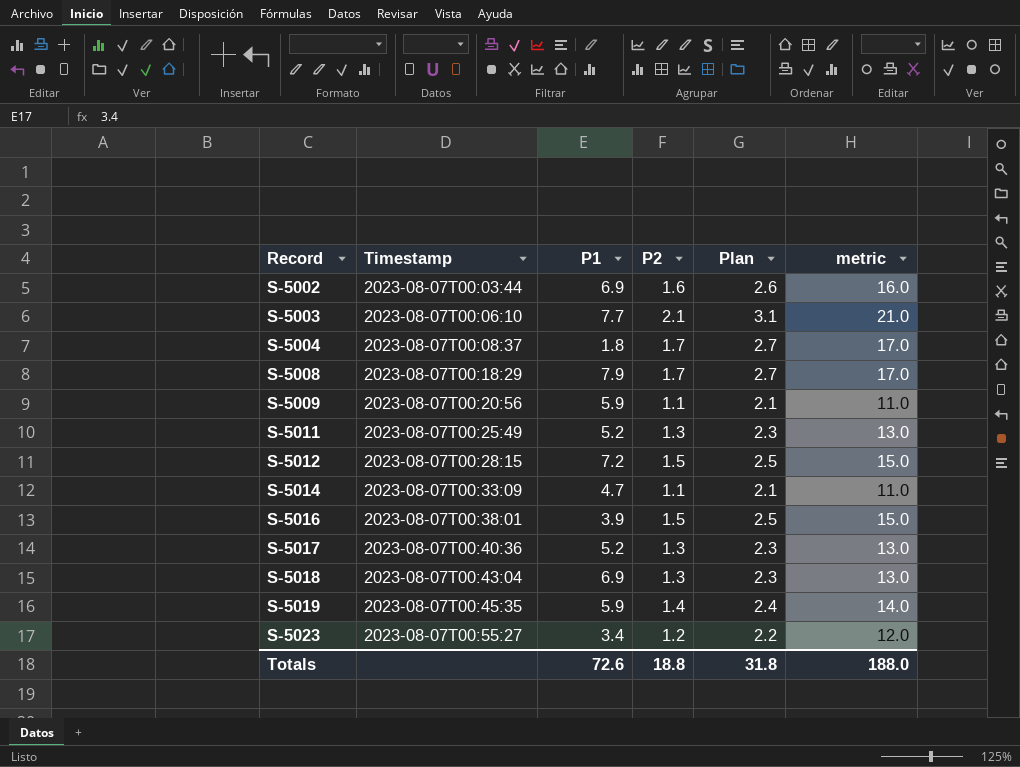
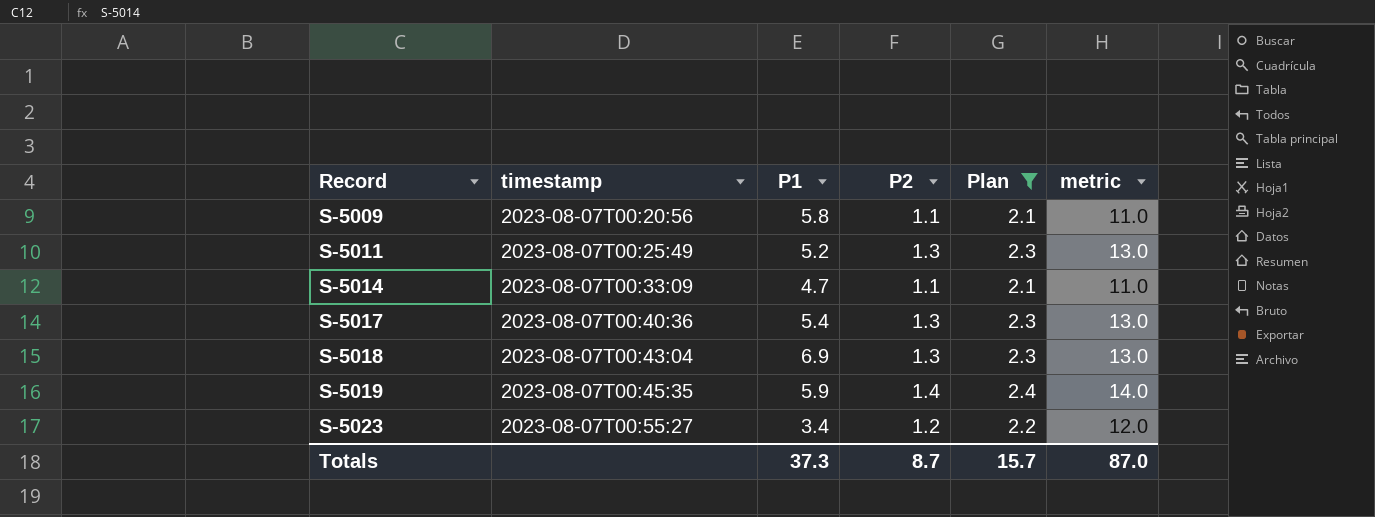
filter: none -> Plan <= 2.4
column name: Timestamp -> timestamp
S-5009 | P1: 5.9 -> 5.8
S-5017 | P1: 5.2 -> 5.4
Totals | P1: 72.6 -> 37.3
Totals | P2: 18.8 -> 8.7
Totals | Plan: 31.8 -> 15.7
Totals | metric: 188.0 -> 87.0

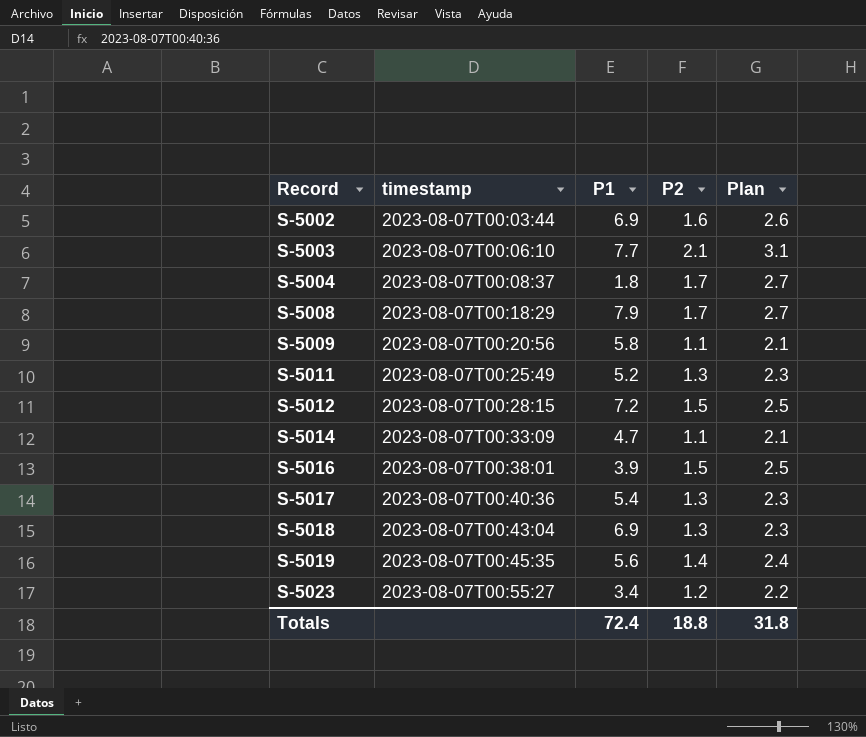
filter: Plan <= 2.4 -> none
column metric | formula: [P2] * 10 -> none
S-5019 | P1: 5.9 -> 5.6
Totals | P1: 37.3 -> 72.4
Totals | P2: 8.7 -> 18.8
Totals | Plan: 15.7 -> 31.8

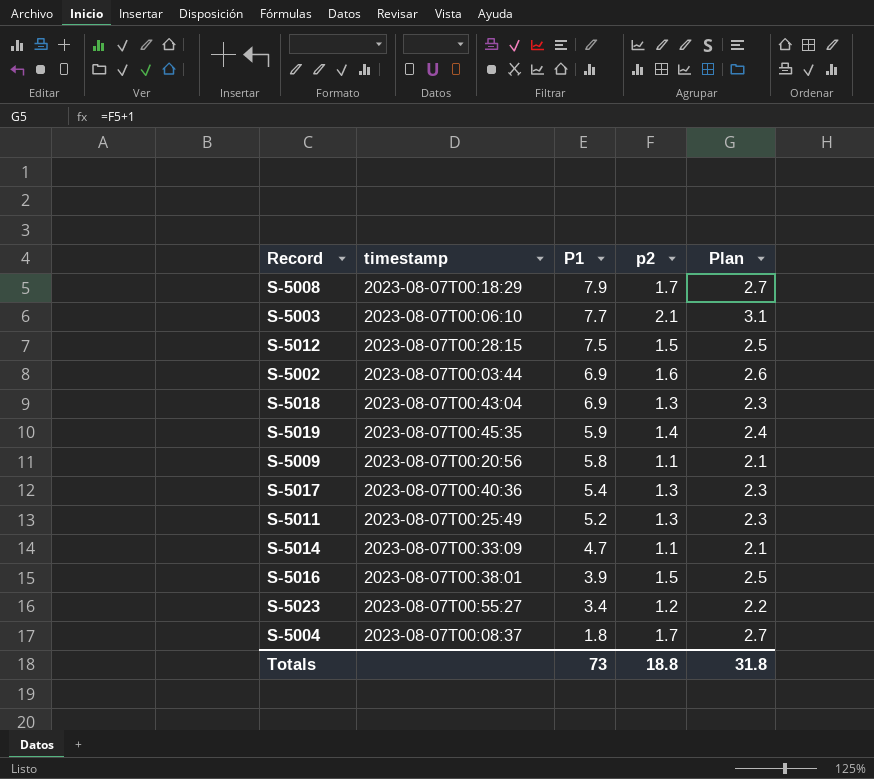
row order: Record ascending -> P1 descending
column name: P2 -> p2
S-5012 | P1: 7.2 -> 7.5
S-5019 | P1: 5.6 -> 5.9
Totals | P1: 72.4 -> 73

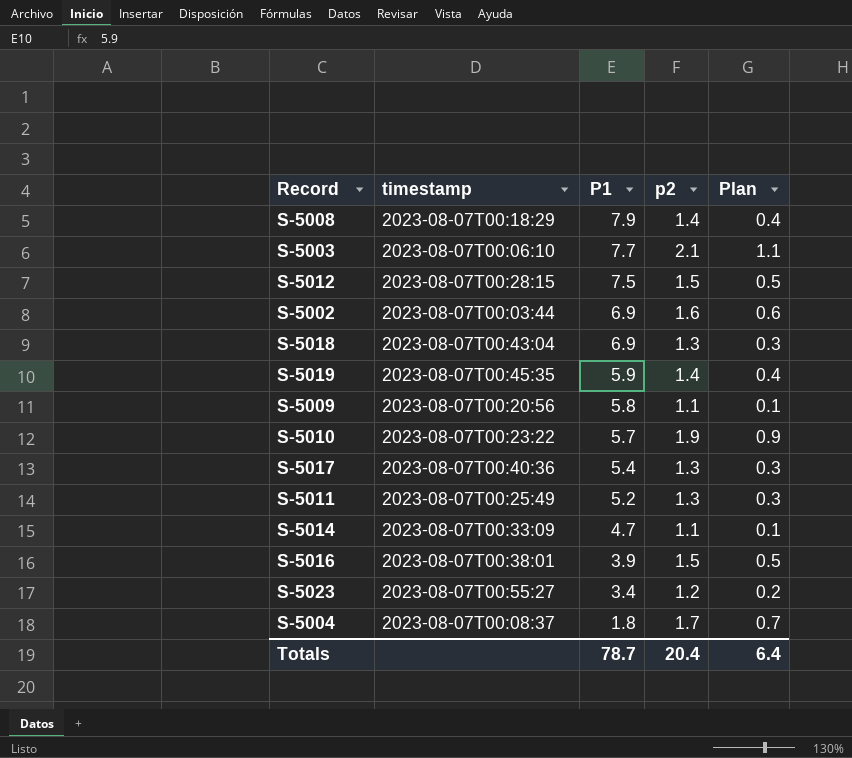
column Plan | formula: [p2] + 1 -> [p2] - 1
S-5008 | p2: 1.7 -> 1.4
row S-5010: none -> 2023-08-07T00:23:22 | 5.7 | 1.9 | 0.9
Totals | P1: 73 -> 78.7
Totals | p2: 18.8 -> 20.4
Totals | Plan: 31.8 -> 6.4

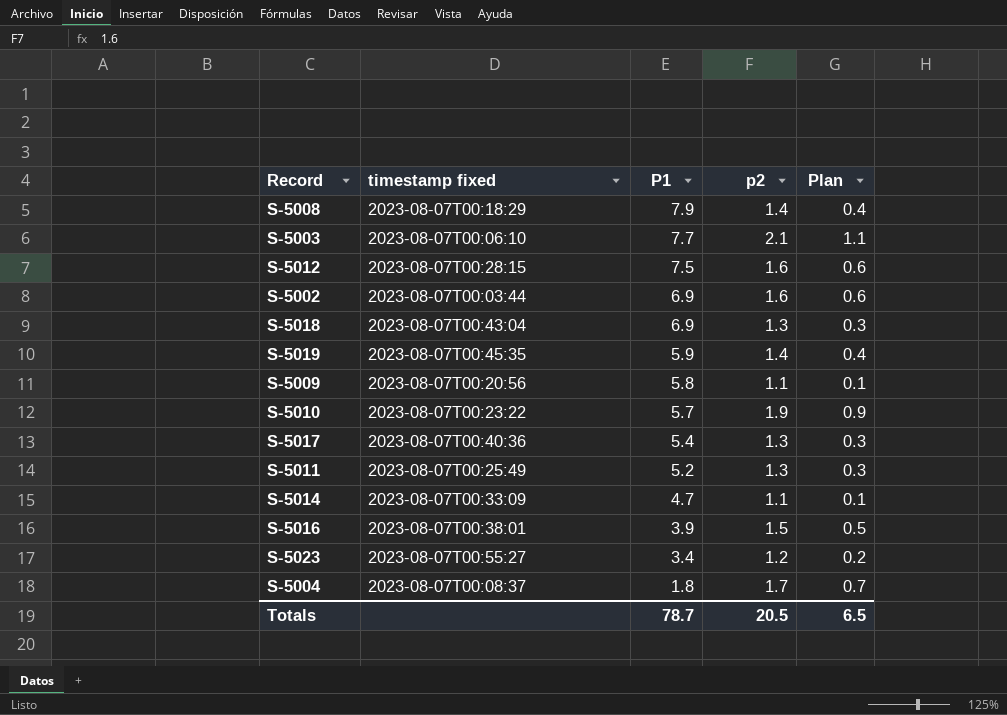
column name: timestamp -> timestamp fixed
S-5012 | p2: 1.5 -> 1.6
S-5012 | Plan: 0.5 -> 0.6
Totals | p2: 20.4 -> 20.5
Totals | Plan: 6.4 -> 6.5

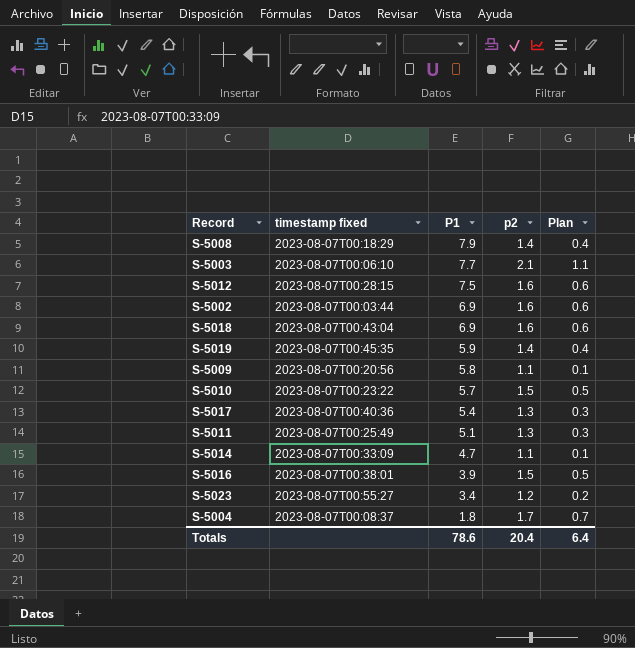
S-5018 | p2: 1.3 -> 1.6
S-5018 | Plan: 0.3 -> 0.6
S-5010 | p2: 1.9 -> 1.5
S-5010 | Plan: 0.9 -> 0.5
S-5011 | P1: 5.2 -> 5.1
Totals | P1: 78.7 -> 78.6
Totals | p2: 20.5 -> 20.4
Totals | Plan: 6.5 -> 6.4

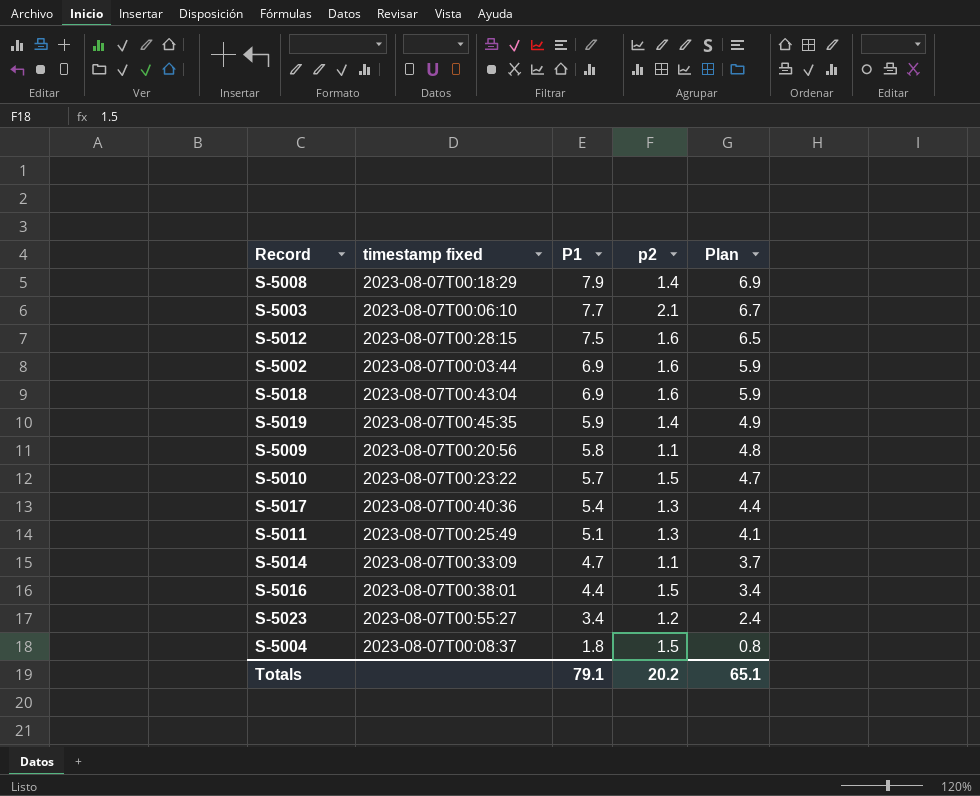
column Plan | formula: [p2] - 1 -> [P1] - 1
S-5016 | P1: 3.9 -> 4.4
S-5004 | p2: 1.7 -> 1.5
Totals | P1: 78.6 -> 79.1
Totals | p2: 20.4 -> 20.2
Totals | Plan: 6.4 -> 65.1

